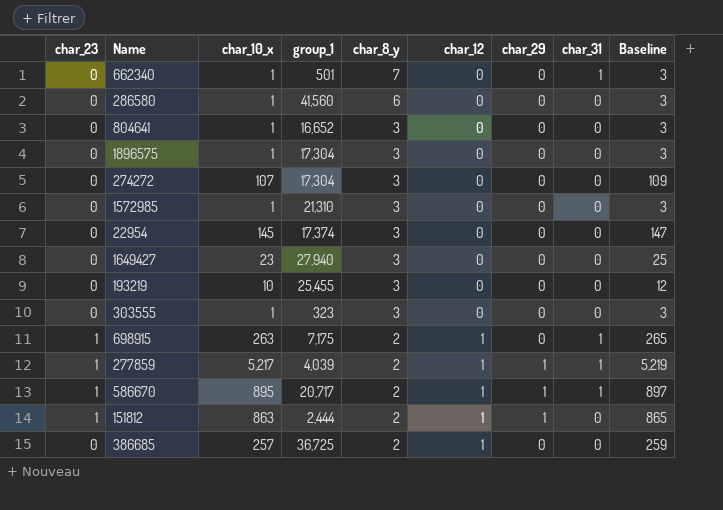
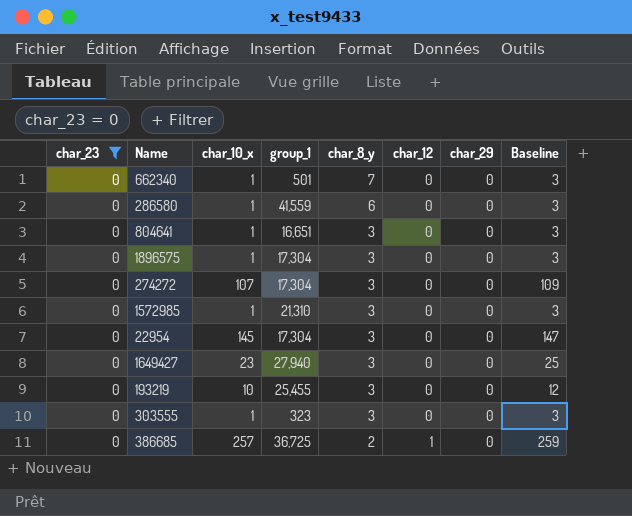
filter: none -> char_23 = 0
column char_31 | position: 8 -> none
286580 | group_1: 41,560 -> 41,559
804641 | group_1: 16,652 -> 16,651
22954 | group_1: 17,374 -> 17,304

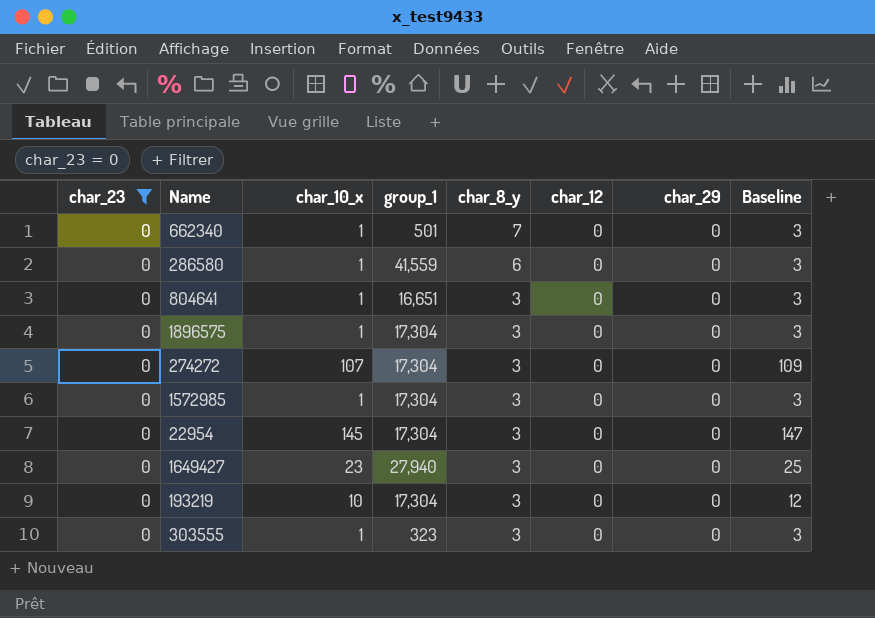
row 386685: 0 | 257 | 36,725 | 2 | 1 | 0 | 259 -> none
1572985 | group_1: 21,310 -> 17,304
193219 | group_1: 25,455 -> 17,304

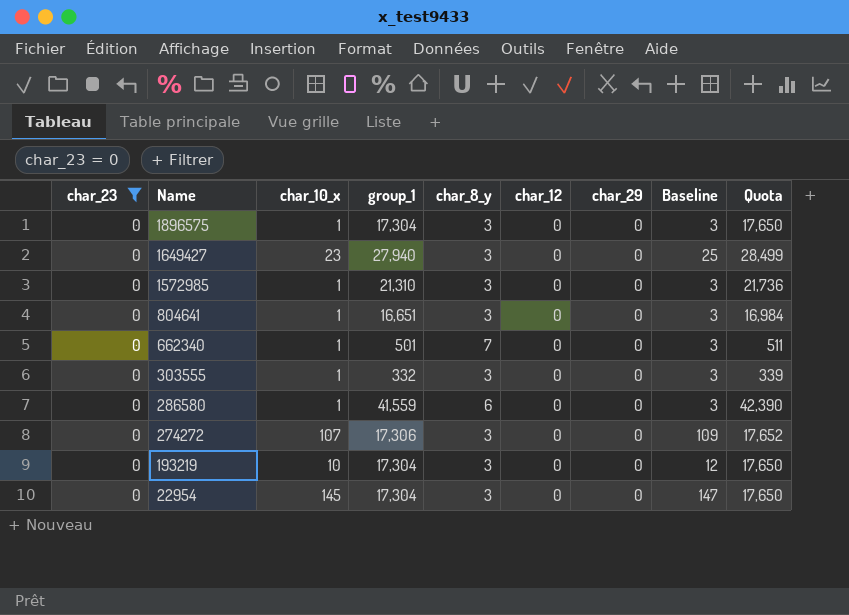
row order: char_8_y descending -> Name descending
column Quota | formula: none -> [group_1] * 1.02
1572985 | group_1: 17,304 -> 21,310
303555 | group_1: 323 -> 332
274272 | group_1: 17,304 -> 17,306

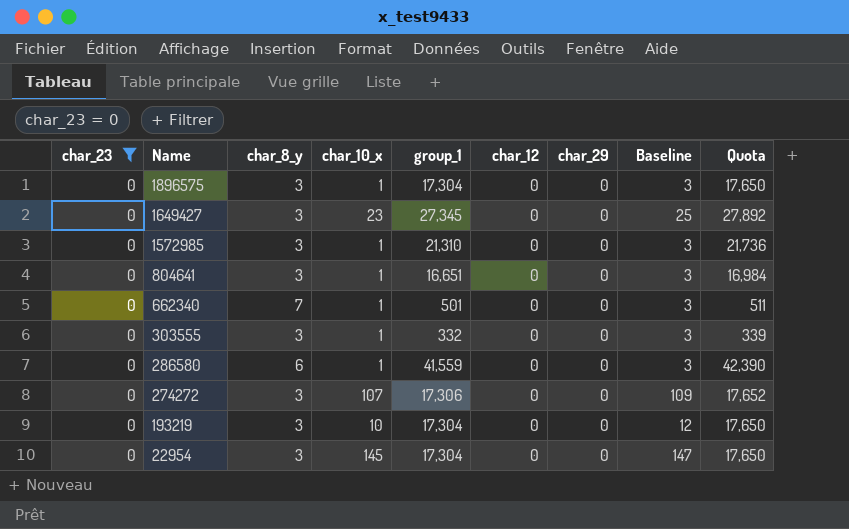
column char_8_y | position: 5 -> 3
1649427 | group_1: 27,940 -> 27,345
1649427 | Quota: 28,499 -> 27,892

